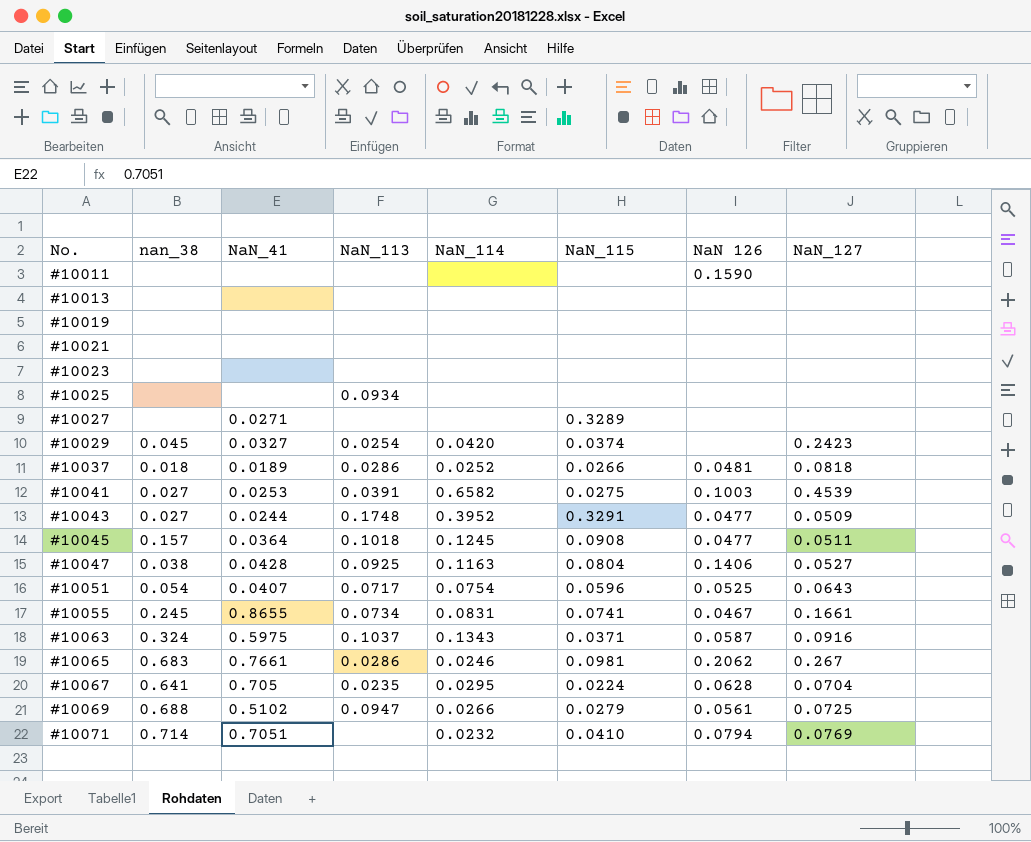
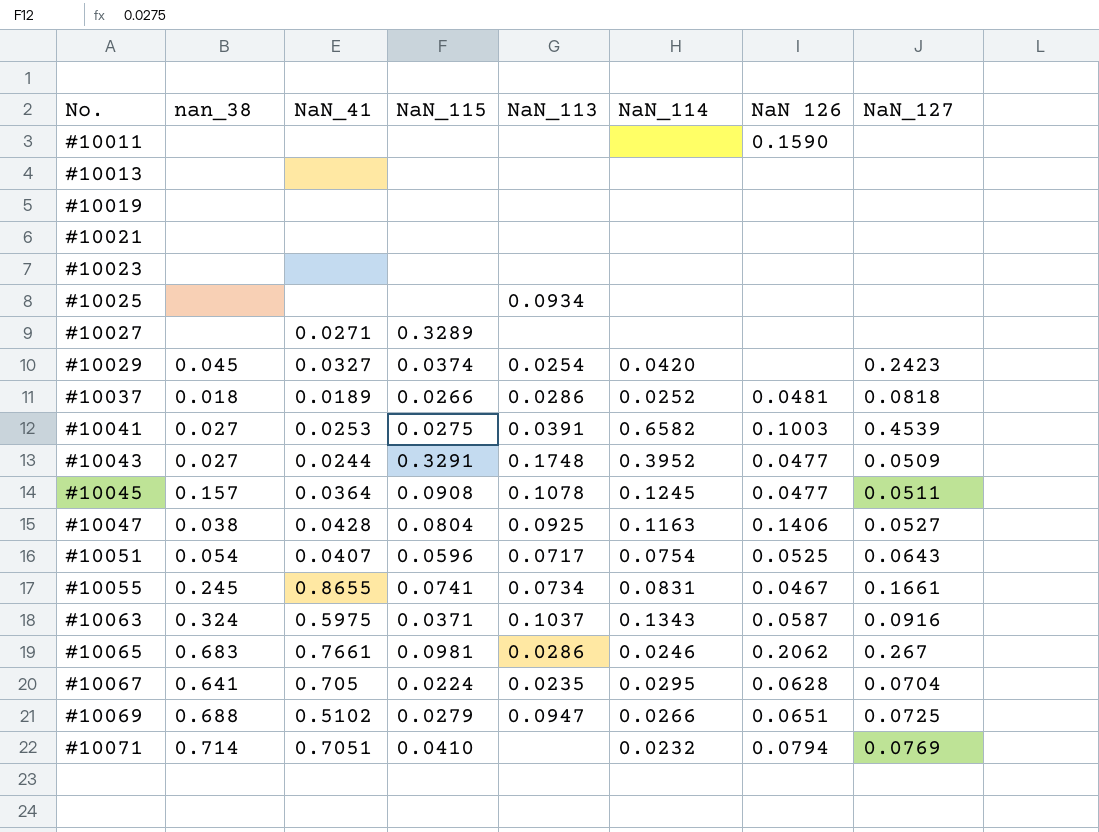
column NaN_115 | position: 6 -> 4
#10045 | NaN_113: 0.1018 -> 0.1078
#10069 | NaN 126: 0.0561 -> 0.0651

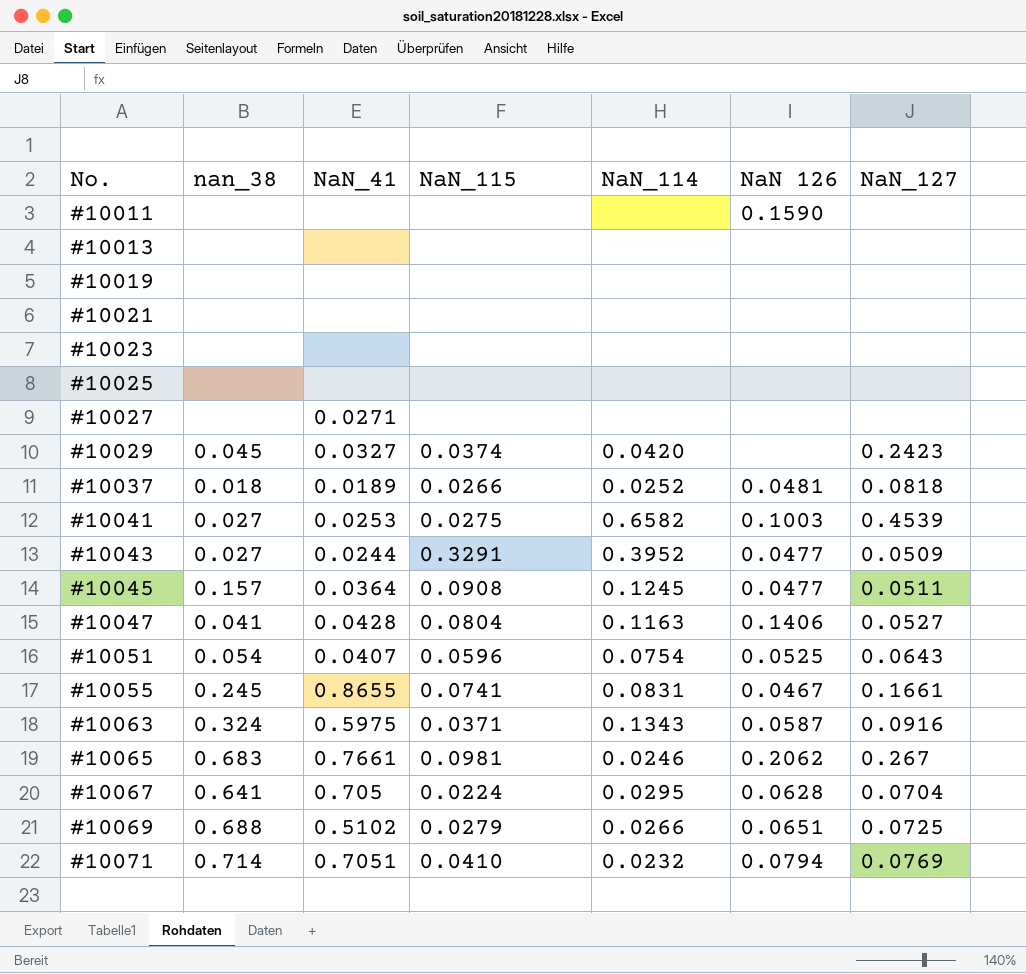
column NaN_113 | position: 5 -> none
#10027 | NaN_115: 0.3289 -> none
#10047 | nan_38: 0.038 -> 0.041

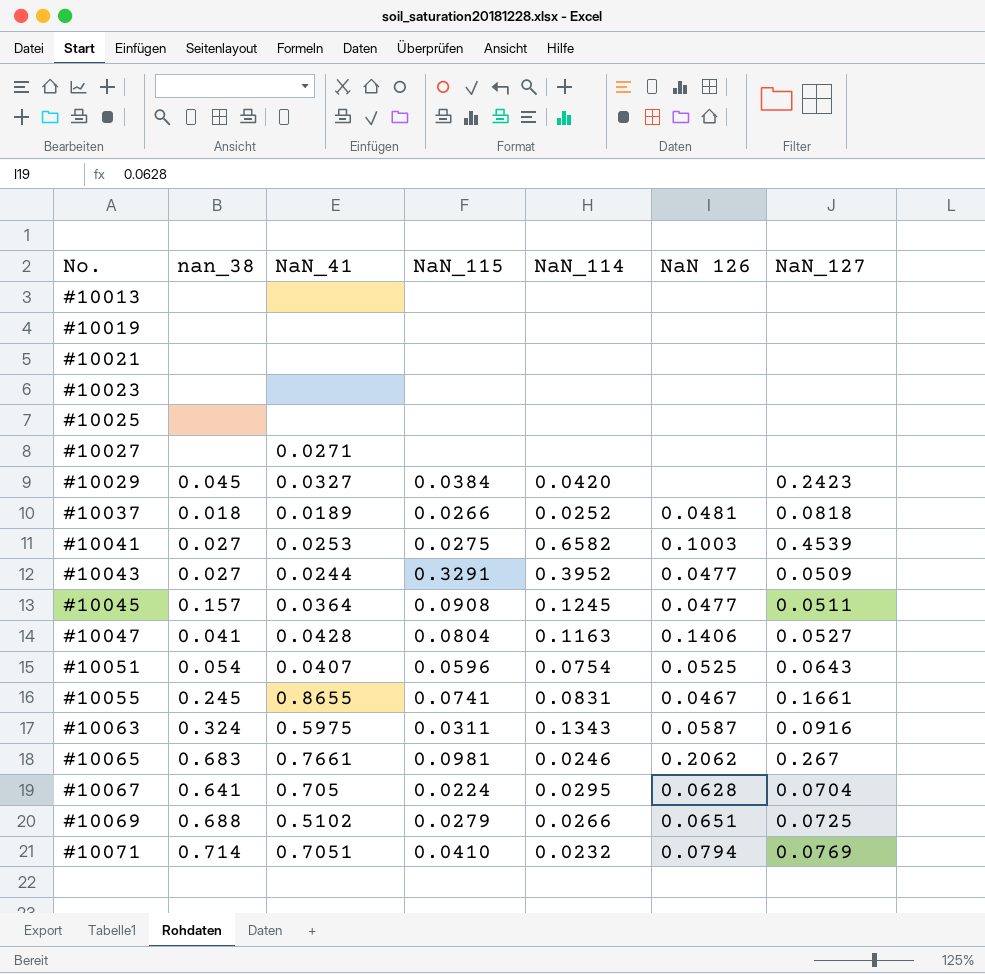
row #10011: none | none | none | none | 0.1590 | none -> none
#10029 | NaN_115: 0.0374 -> 0.0384
#10063 | NaN_115: 0.0371 -> 0.0311

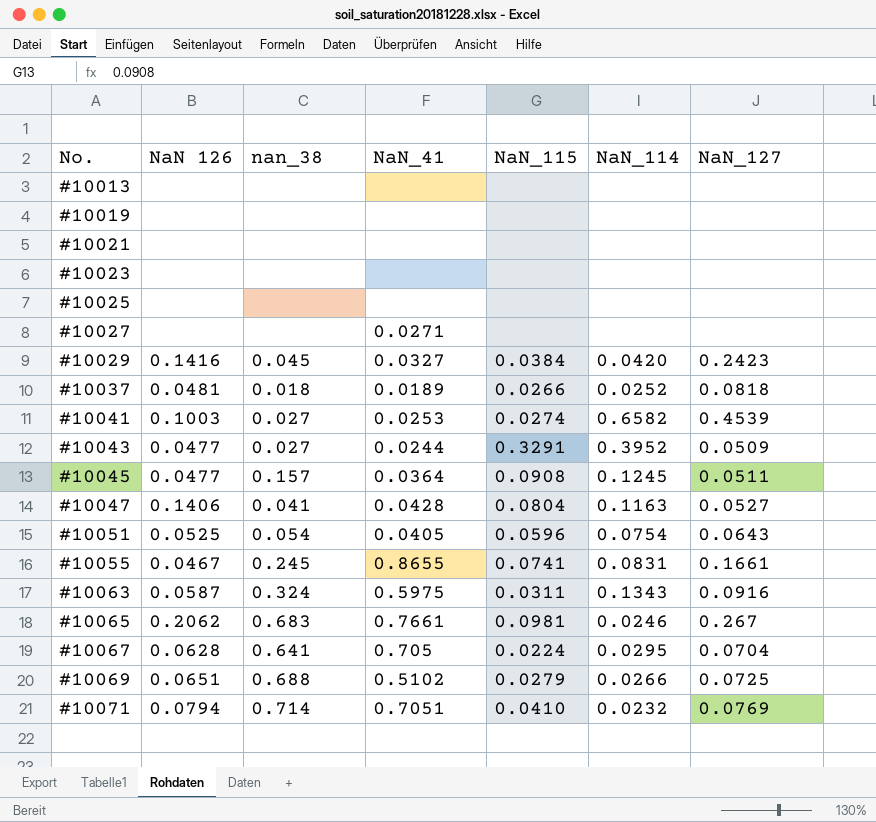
column NaN 126 | position: 6 -> 2
#10029 | NaN 126: none -> 0.1416
#10041 | NaN_115: 0.0275 -> 0.0274
#10051 | NaN_41: 0.0407 -> 0.0405

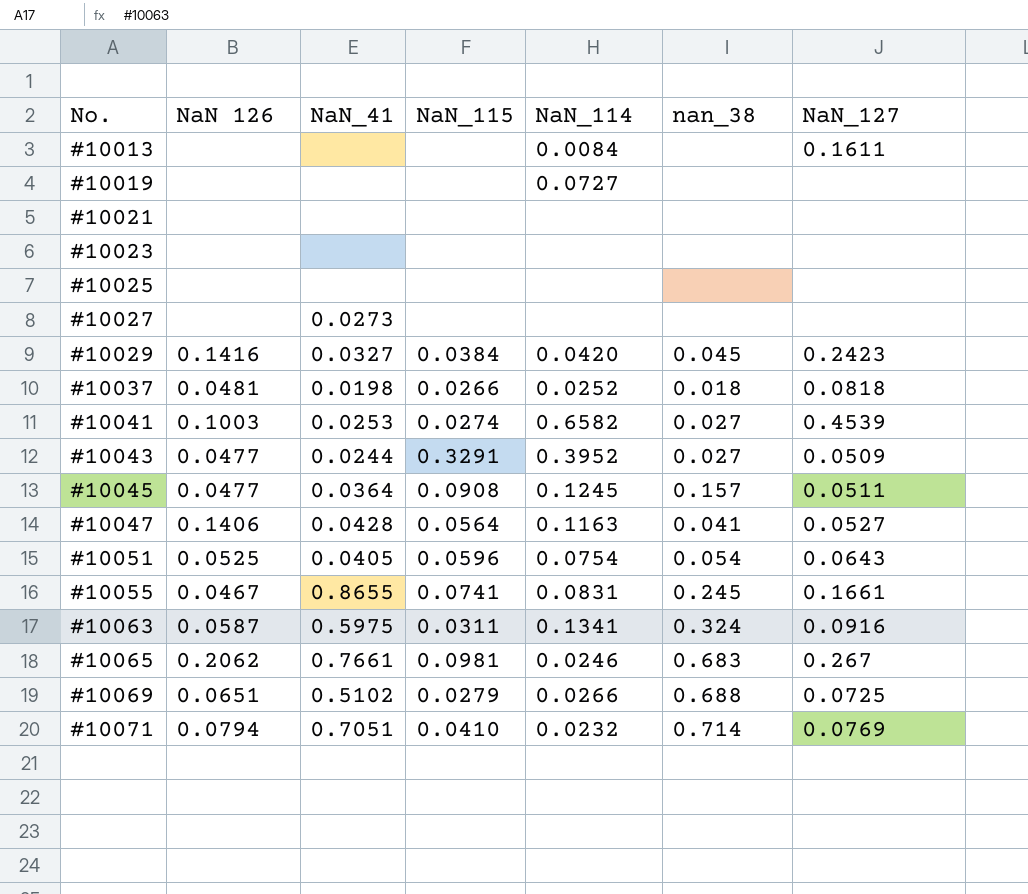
column nan_38 | position: 3 -> 6
row #10067: 0.0628 | 0.641 | 0.705 | 0.0224 | 0.0295 | 0.0704 -> none
#10013 | NaN_114: none -> 0.0084
#10013 | NaN_127: none -> 0.1611
#10019 | NaN_114: none -> 0.0727
#10027 | NaN_41: 0.0271 -> 0.0273
#10037 | NaN_41: 0.0189 -> 0.0198
#10047 | NaN_115: 0.0804 -> 0.0564
#10063 | NaN_114: 0.1343 -> 0.1341

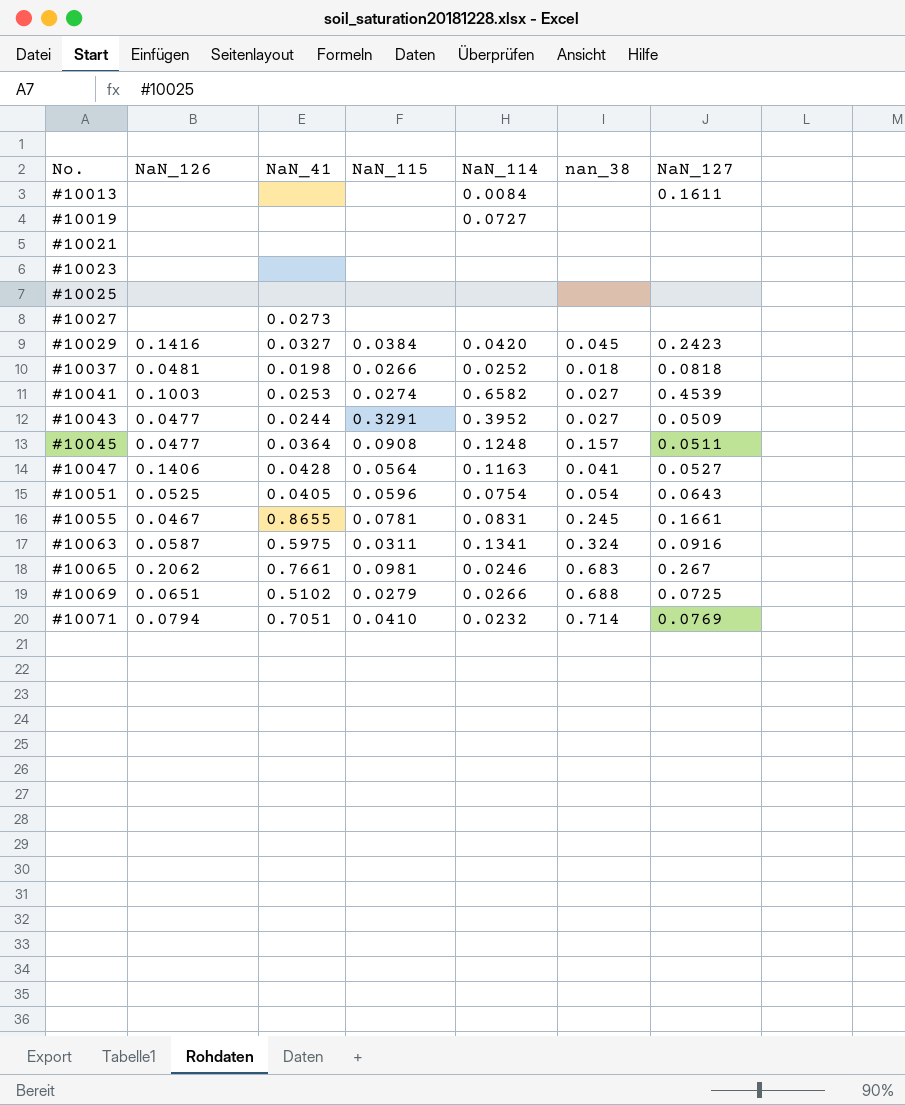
column name: NaN 126 -> NaN_126
#10045 | NaN_114: 0.1245 -> 0.1248
#10055 | NaN_115: 0.0741 -> 0.0781

